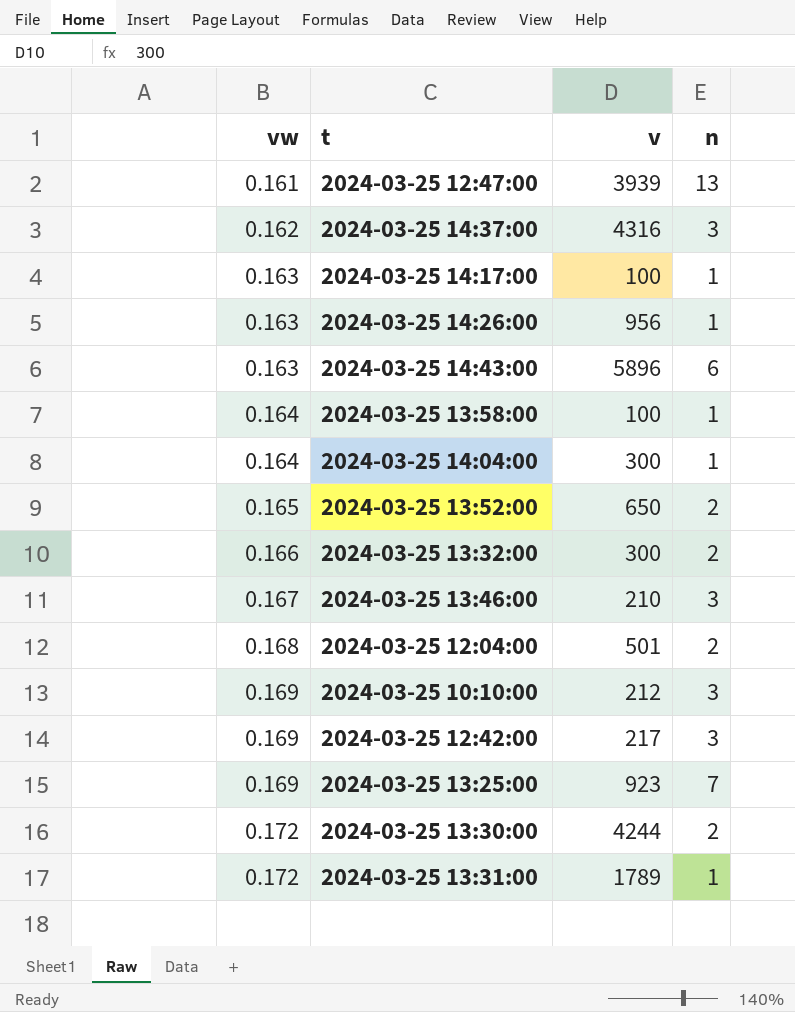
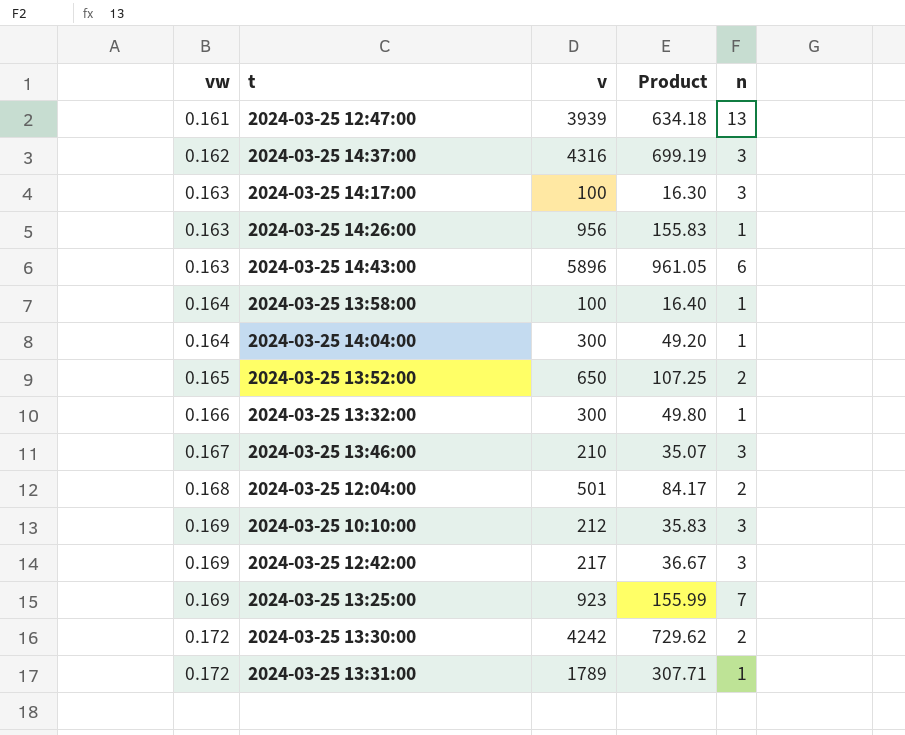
column Product | formula: none -> [vw] * [v]
2024-03-25 14:17:00 | n: 1 -> 3
2024-03-25 13:32:00 | n: 2 -> 1
2024-03-25 13:30:00 | v: 4244 -> 4242

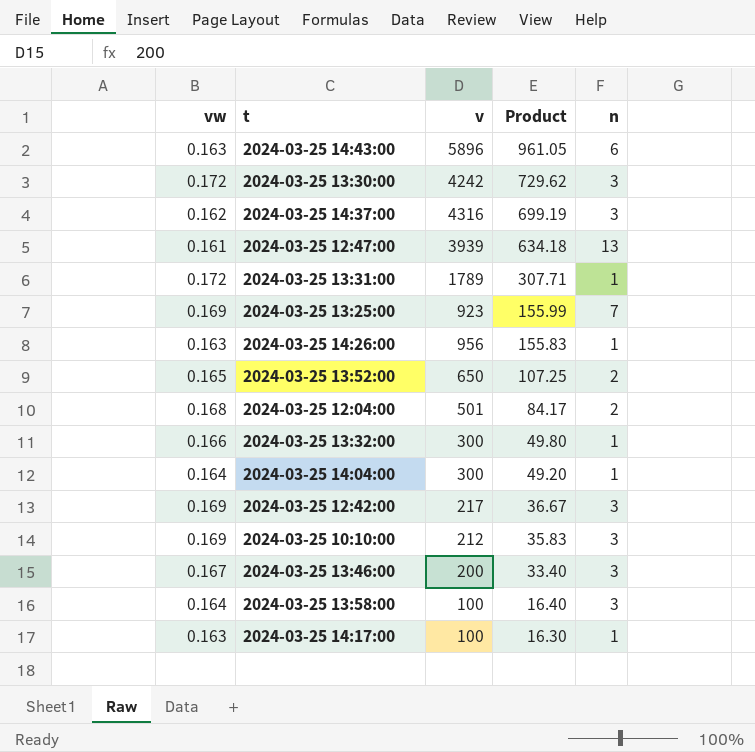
row order: vw ascending -> Product descending
2024-03-25 13:30:00 | n: 2 -> 3
2024-03-25 13:46:00 | v: 210 -> 200
2024-03-25 13:46:00 | Product: 35.07 -> 33.40
2024-03-25 13:58:00 | n: 1 -> 3
2024-03-25 14:17:00 | n: 3 -> 1

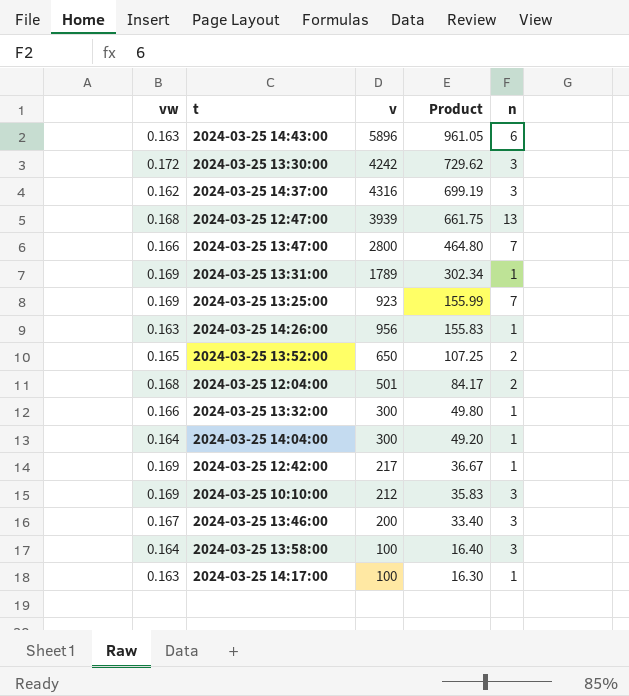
2024-03-25 12:47:00 | vw: 0.161 -> 0.168
2024-03-25 12:47:00 | Product: 634.18 -> 661.75
row 2024-03-25 13:47:00: none -> 0.166 | 2800 | 464.80 | 7
2024-03-25 13:31:00 | vw: 0.172 -> 0.169
2024-03-25 13:31:00 | Product: 307.71 -> 302.34
2024-03-25 12:42:00 | n: 3 -> 1

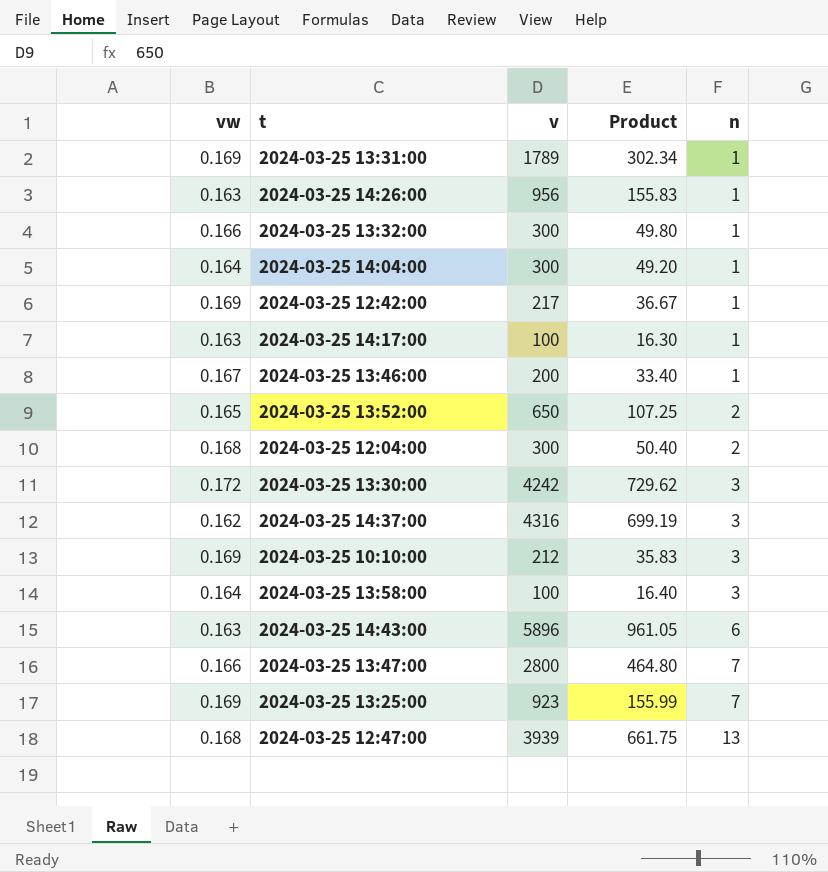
row order: Product descending -> n ascending
2024-03-25 13:46:00 | n: 3 -> 1
2024-03-25 12:04:00 | v: 501 -> 300
2024-03-25 12:04:00 | Product: 84.17 -> 50.40

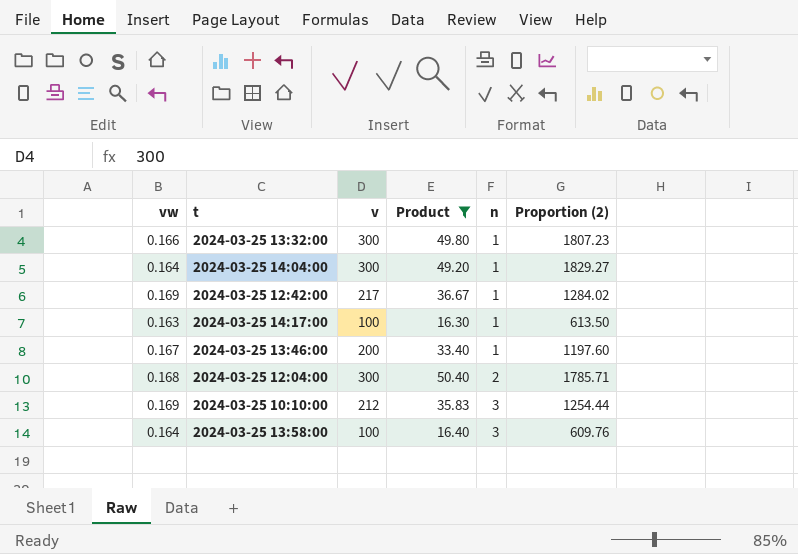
filter: none -> Product <= 50.40
column Proportion (2) | formula: none -> [v] / [vw]

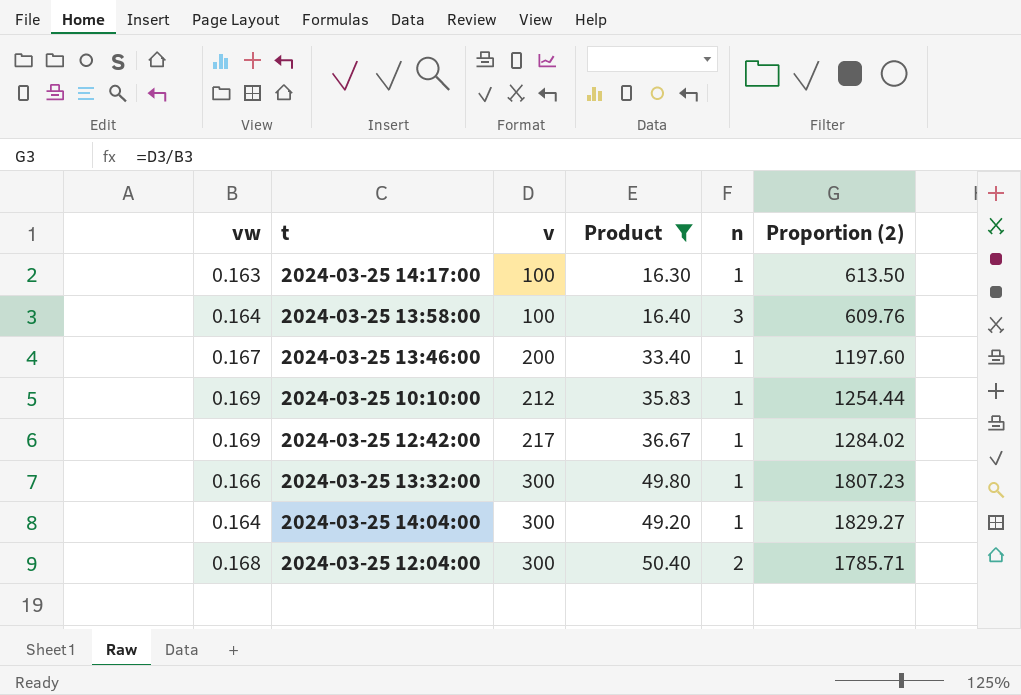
row order: n ascending -> v ascending
2024-03-25 10:10:00 | n: 3 -> 1

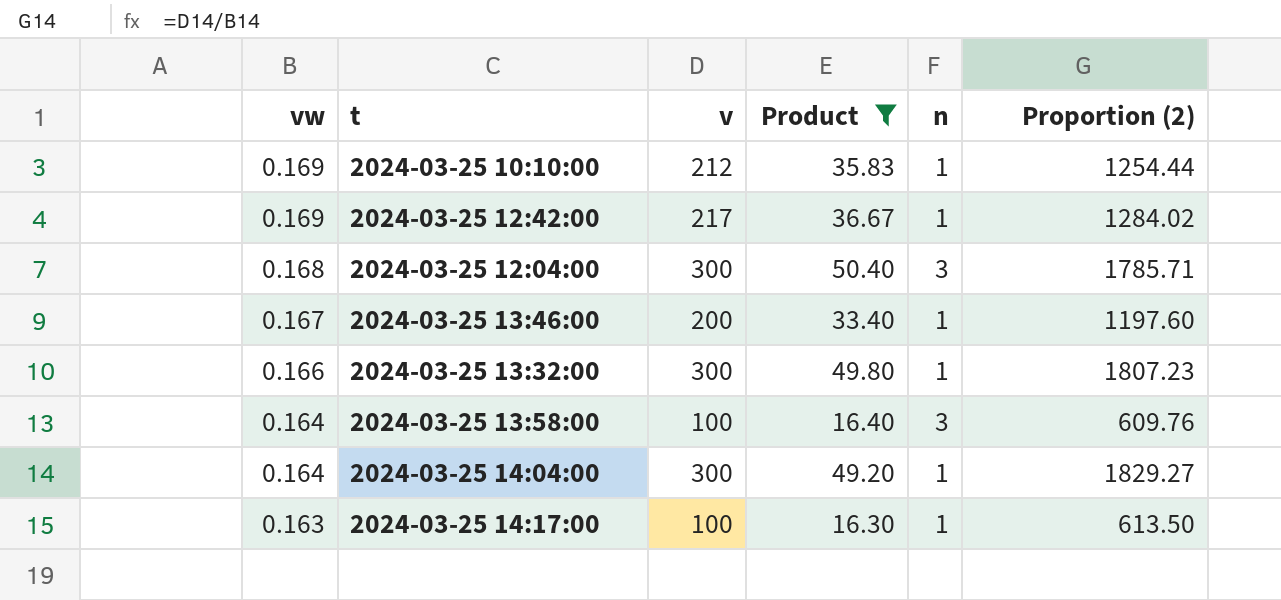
row order: v ascending -> vw descending
2024-03-25 12:04:00 | n: 2 -> 3

